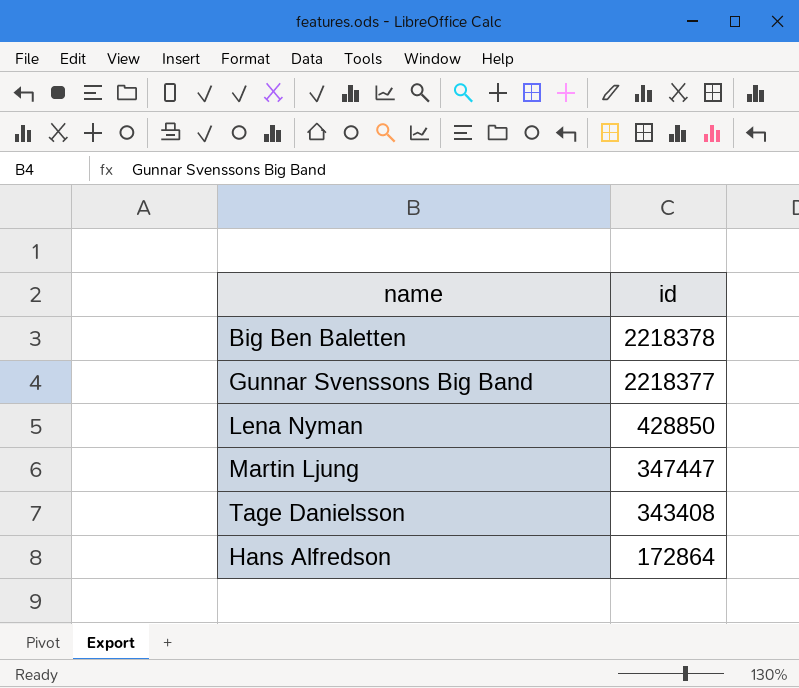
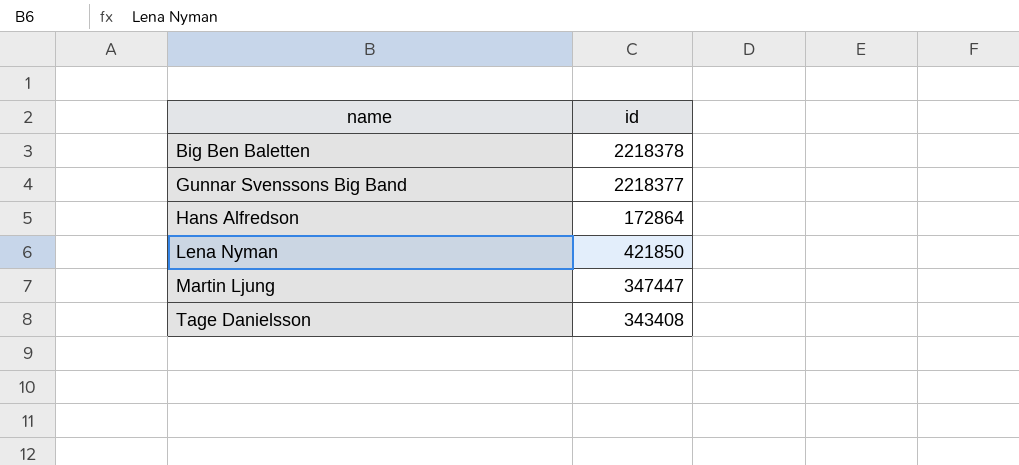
row order: id descending -> name ascending
Lena Nyman | id: 428850 -> 421850

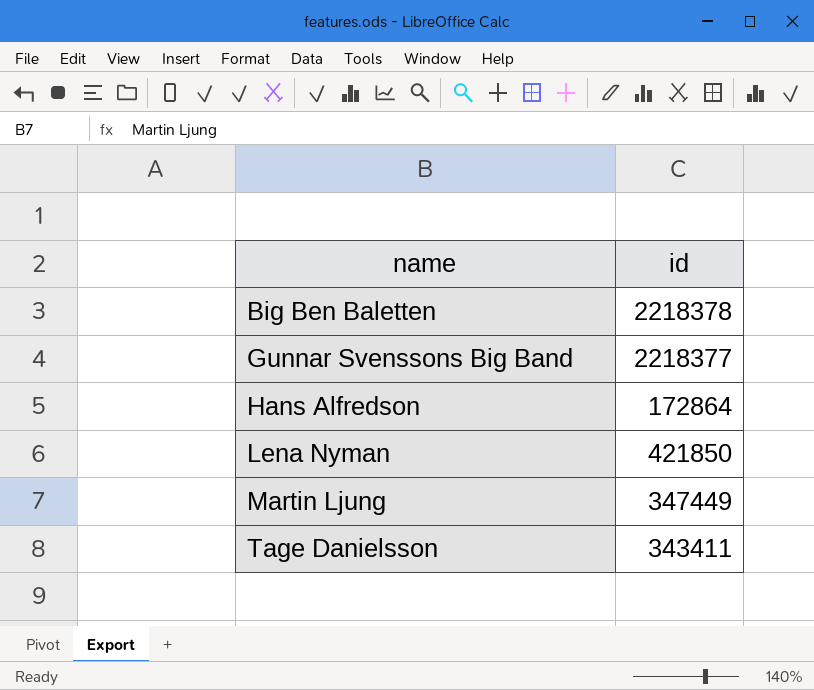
Martin Ljung | id: 347447 -> 347449
Tage Danielsson | id: 343408 -> 343411

